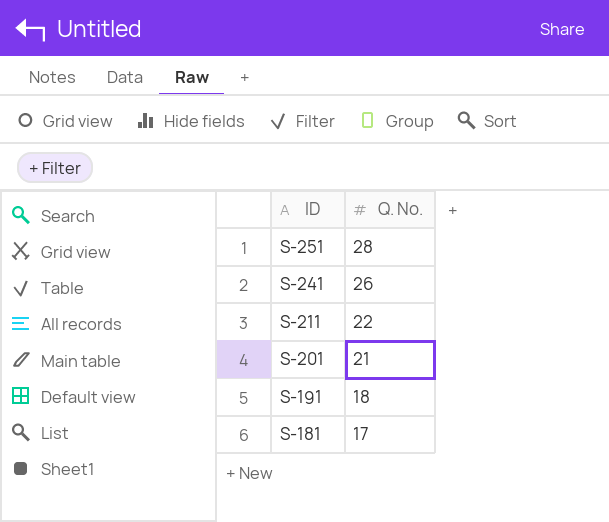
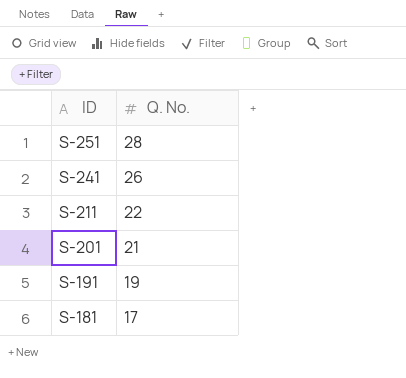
S-191 | Q. No.: 18 -> 19

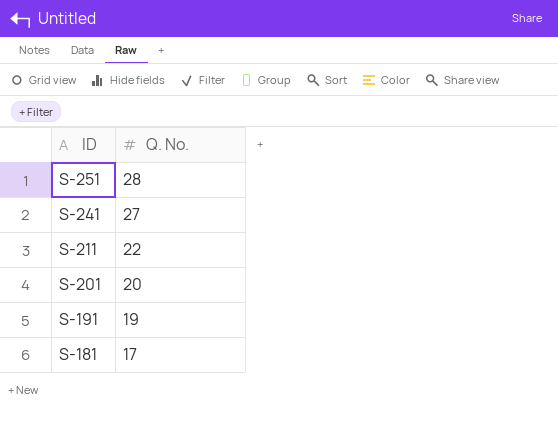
S-241 | Q. No.: 26 -> 27
S-201 | Q. No.: 21 -> 20

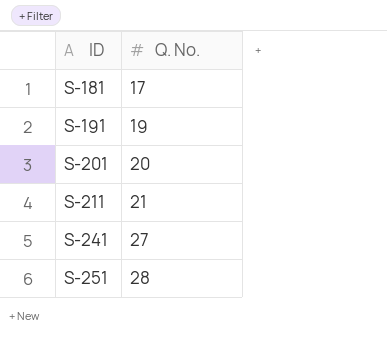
row order: ID descending -> ID ascending
S-211 | Q. No.: 22 -> 21

